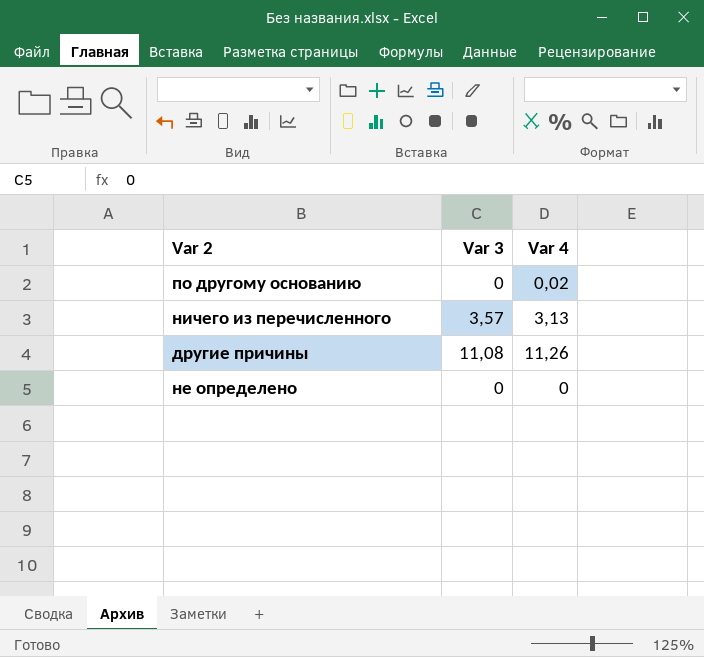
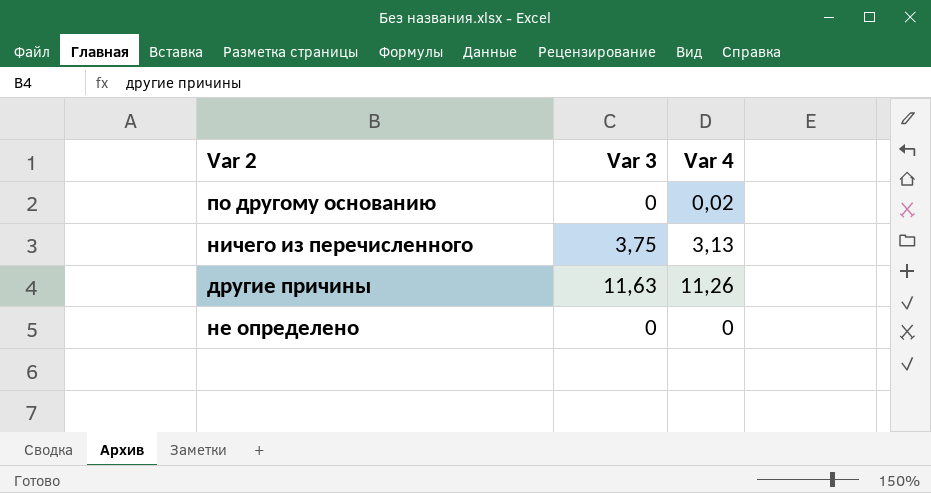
ничего из перечисленного | Var 3: 3,57 -> 3,75
другие причины | Var 3: 11,08 -> 11,63

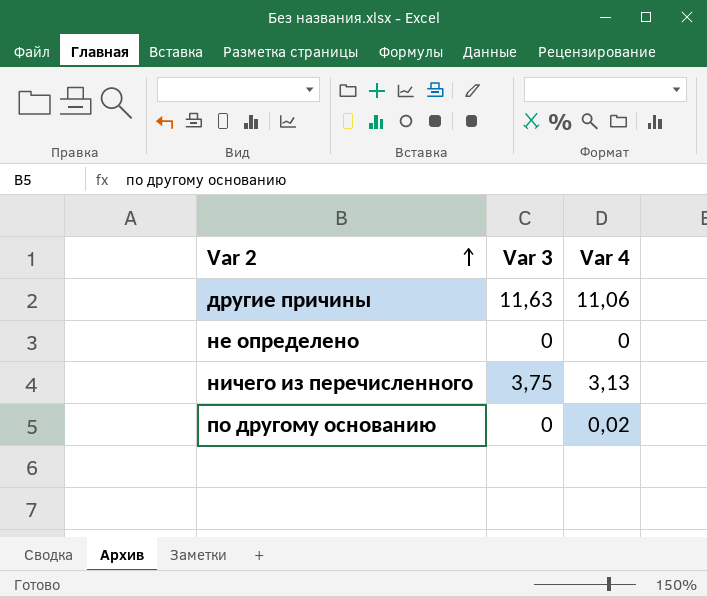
row order: none -> Var 2 ascending
другие причины | Var 4: 11,26 -> 11,06

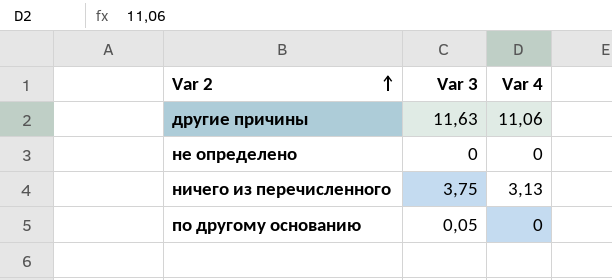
по другому основанию | Var 3: 0 -> 0,05
по другому основанию | Var 4: 0,02 -> 0

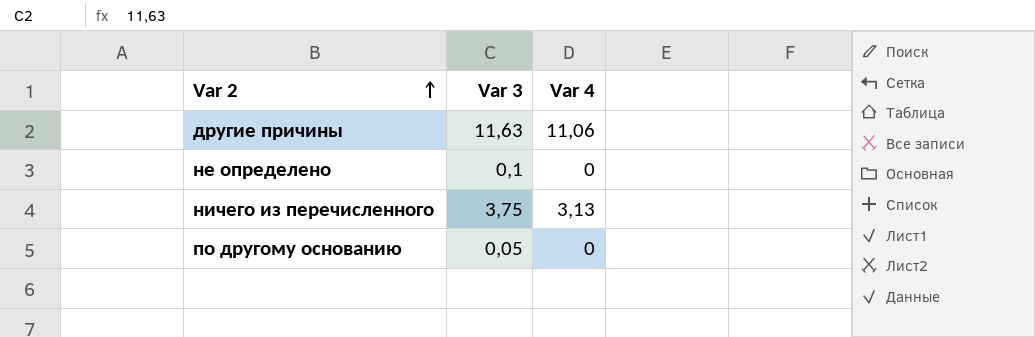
не определено | Var 3: 0 -> 0,1

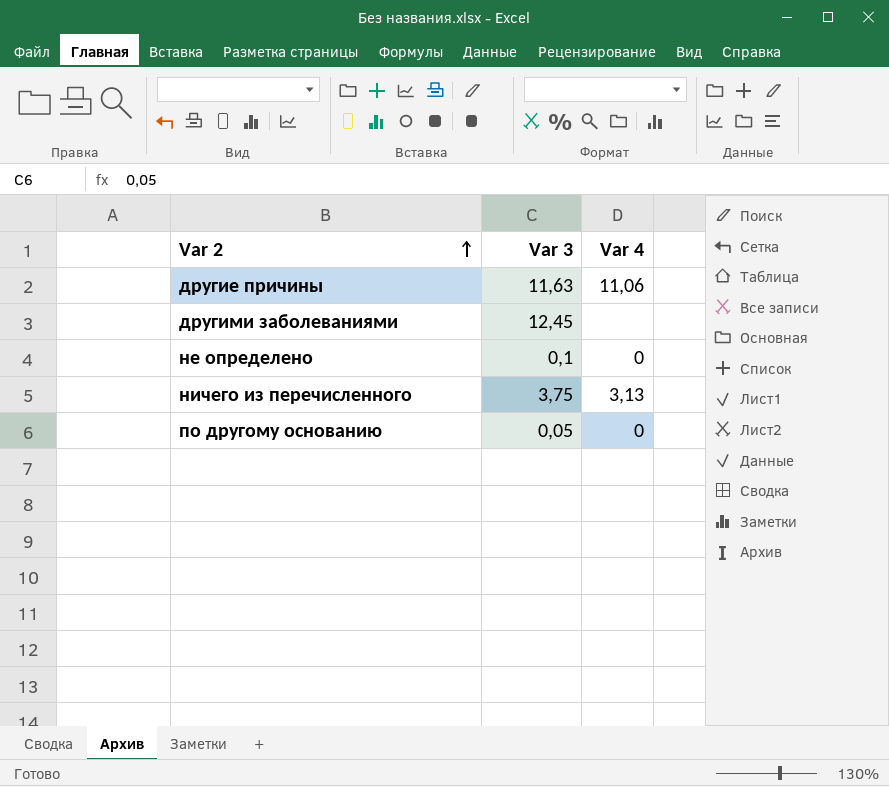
row другими заболеваниями: none -> 12,45 | none

